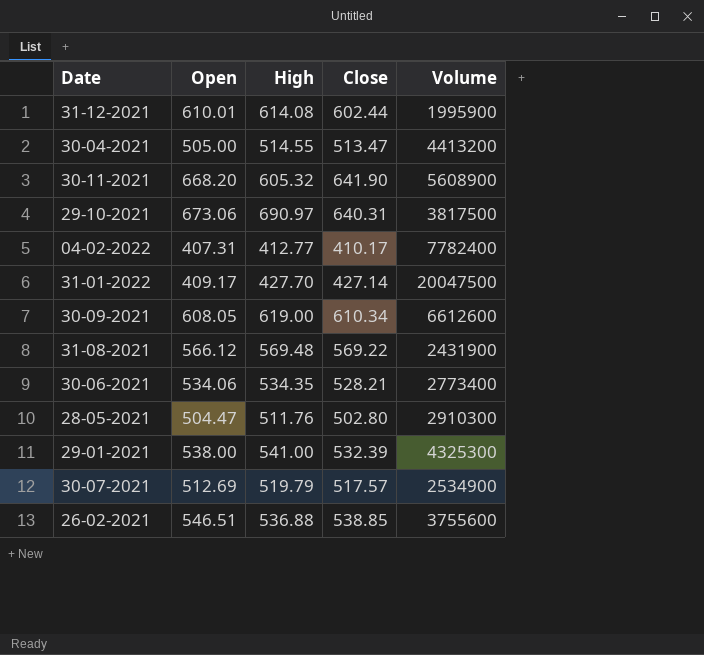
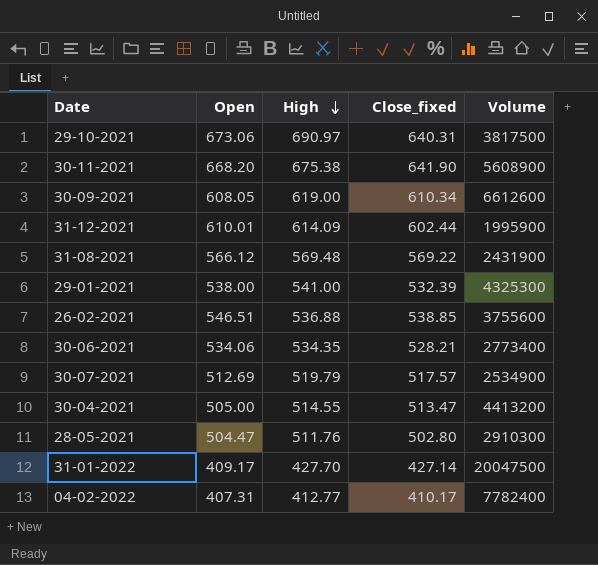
row order: none -> High descending
column name: Close -> Close_fixed
30-11-2021 | High: 605.32 -> 675.38
31-12-2021 | High: 614.08 -> 614.09

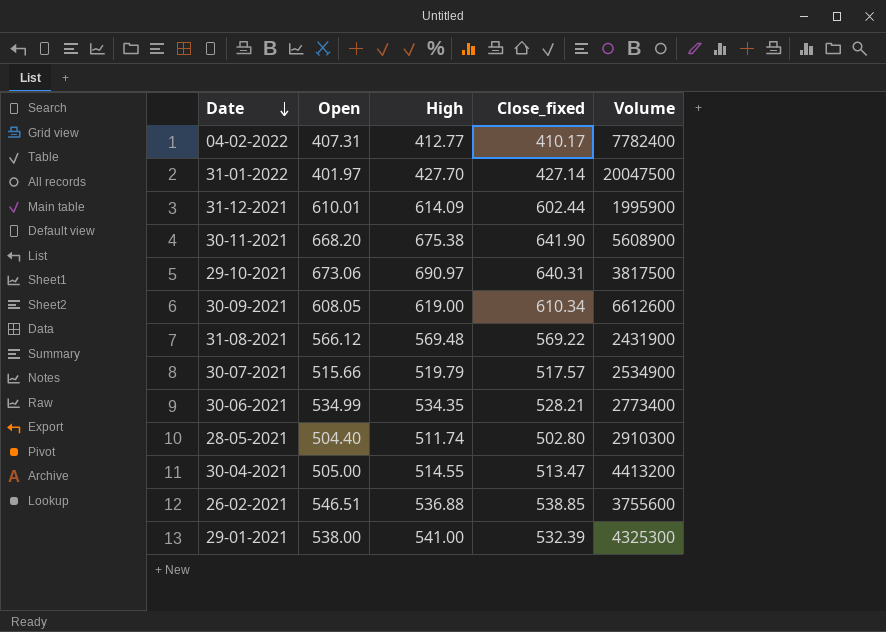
row order: High descending -> Date descending
31-01-2022 | Open: 409.17 -> 401.97
30-07-2021 | Open: 512.69 -> 515.66
30-06-2021 | Open: 534.06 -> 534.99
28-05-2021 | Open: 504.47 -> 504.40
28-05-2021 | High: 511.76 -> 511.74

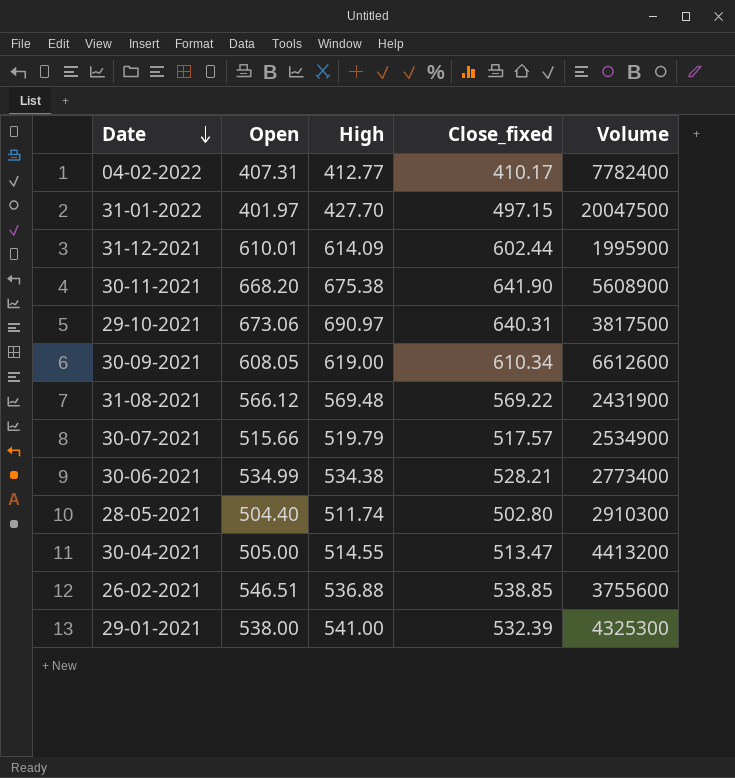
31-01-2022 | Close_fixed: 427.14 -> 497.15
30-06-2021 | High: 534.35 -> 534.38

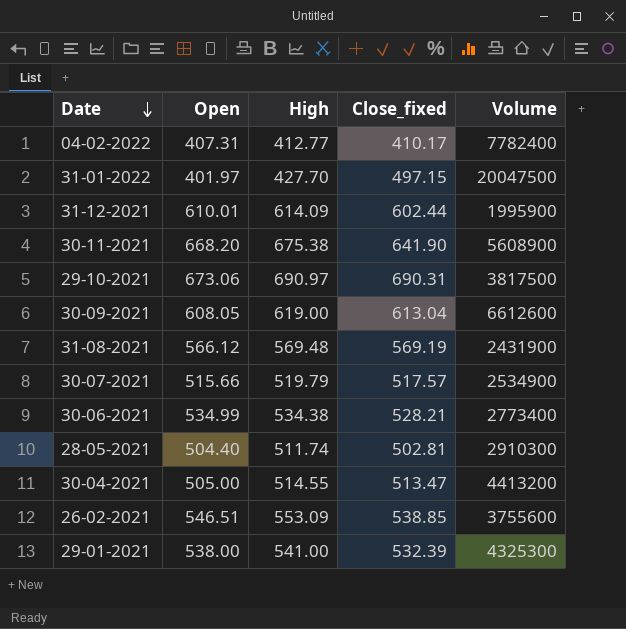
29-10-2021 | Close_fixed: 640.31 -> 690.31
30-09-2021 | Close_fixed: 610.34 -> 613.04
31-08-2021 | Close_fixed: 569.22 -> 569.19
28-05-2021 | Close_fixed: 502.80 -> 502.81
26-02-2021 | High: 536.88 -> 553.09

